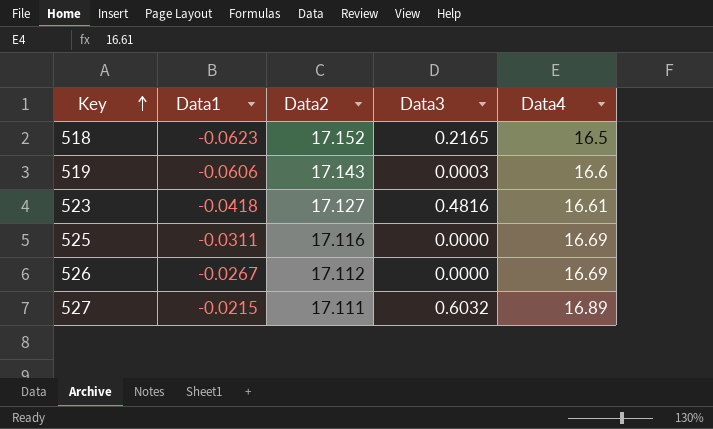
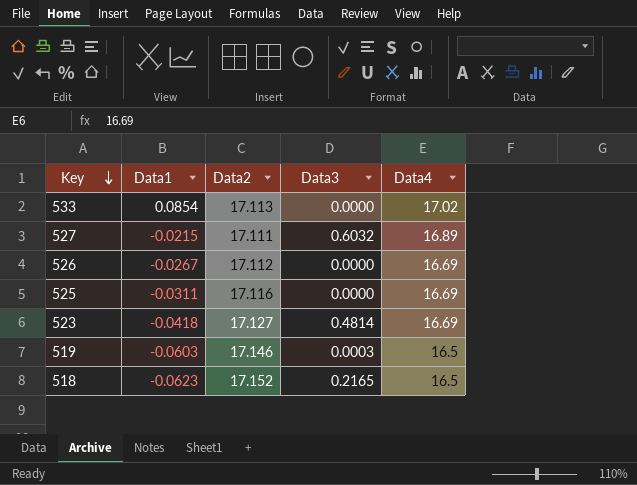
row order: Key ascending -> Key descending
row 533: none -> 0.0854 | 17.113 | 0.0000 | 17.02
523 | Data3: 0.4816 -> 0.4814
523 | Data4: 16.61 -> 16.69
519 | Data1: -0.0606 -> -0.0603
519 | Data2: 17.143 -> 17.146
519 | Data4: 16.6 -> 16.5

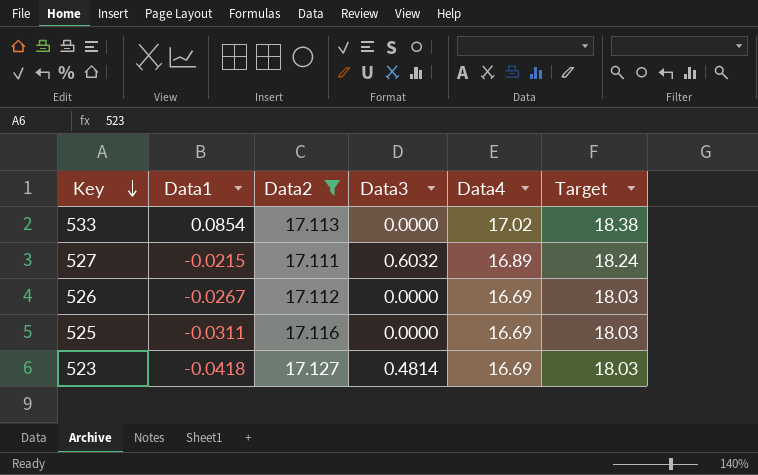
filter: none -> Data2 <= 17.127
column Target | formula: none -> [Data4] * 1.08

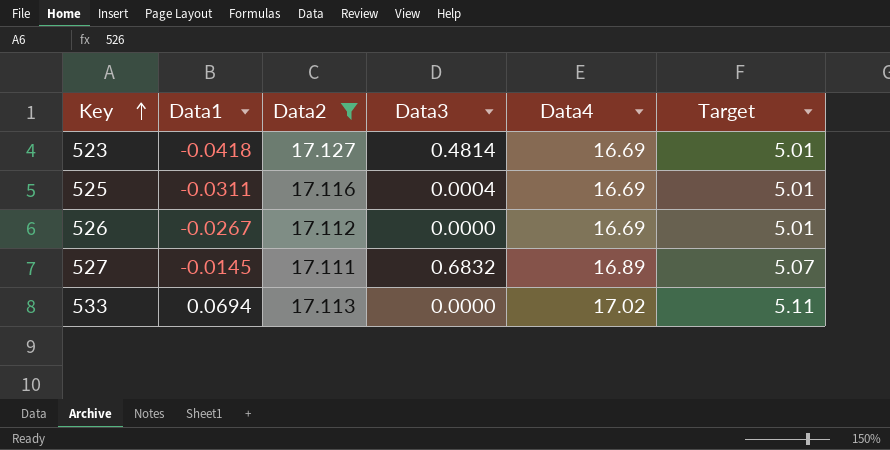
row order: Key descending -> Key ascending
column Target | formula: [Data4] * 1.08 -> [Data4] * 0.3
525 | Data3: 0.0000 -> 0.0004
527 | Data1: -0.0215 -> -0.0145
527 | Data3: 0.6032 -> 0.6832
533 | Data1: 0.0854 -> 0.0694

